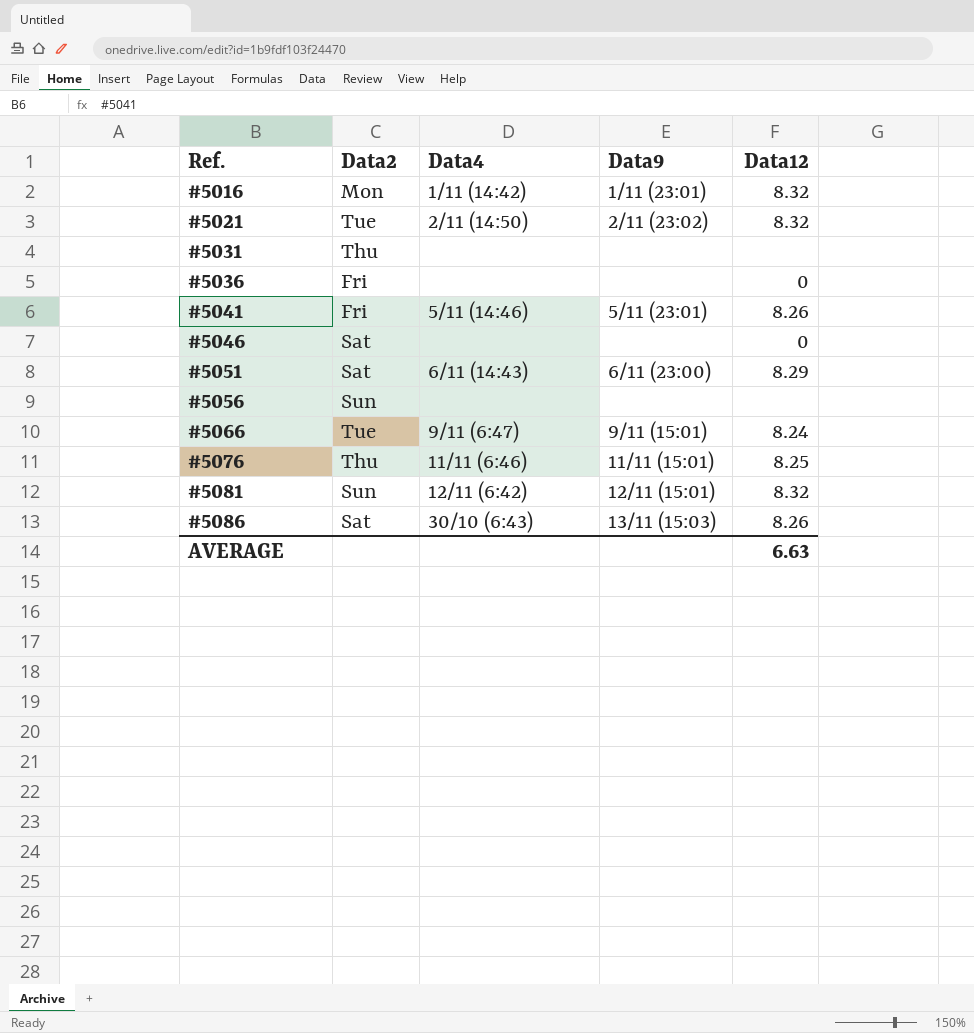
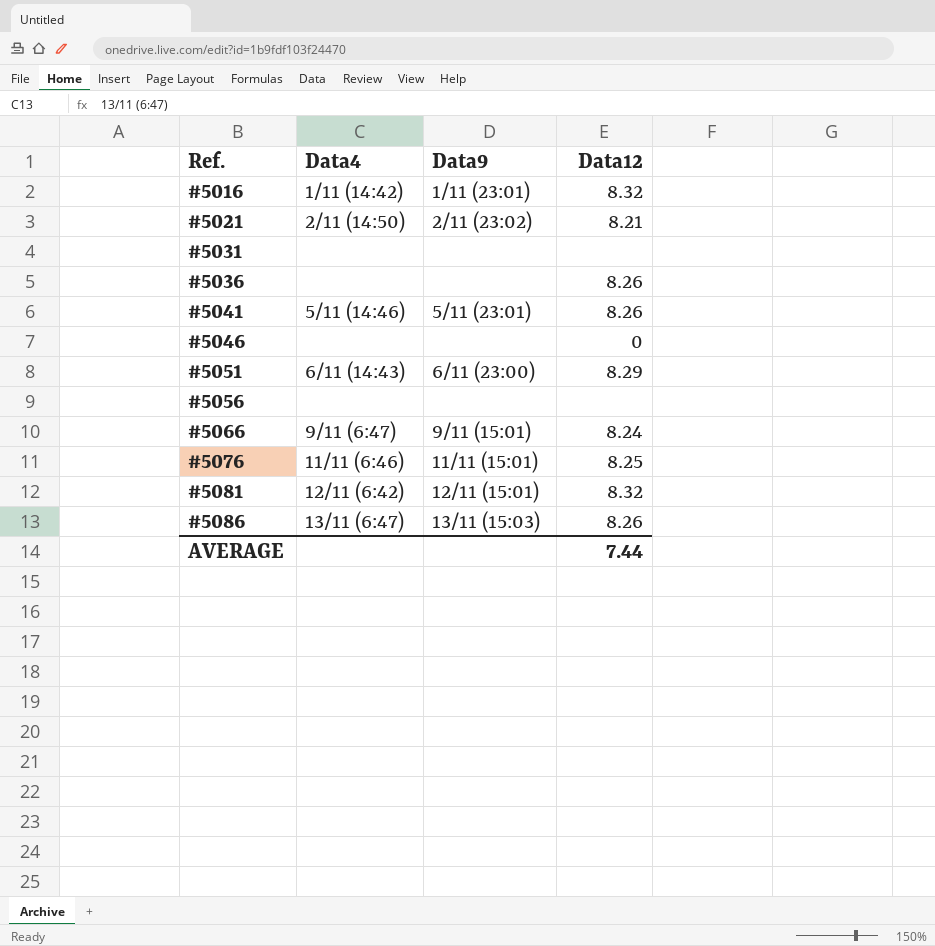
column Data2 | position: 2 -> none
#5021 | Data12: 8.32 -> 8.21
#5036 | Data12: 0 -> 8.26
#5086 | Data4: 30/10 (6:43) -> 13/11 (6:47)
AVERAGE | Data12: 6.63 -> 7.44

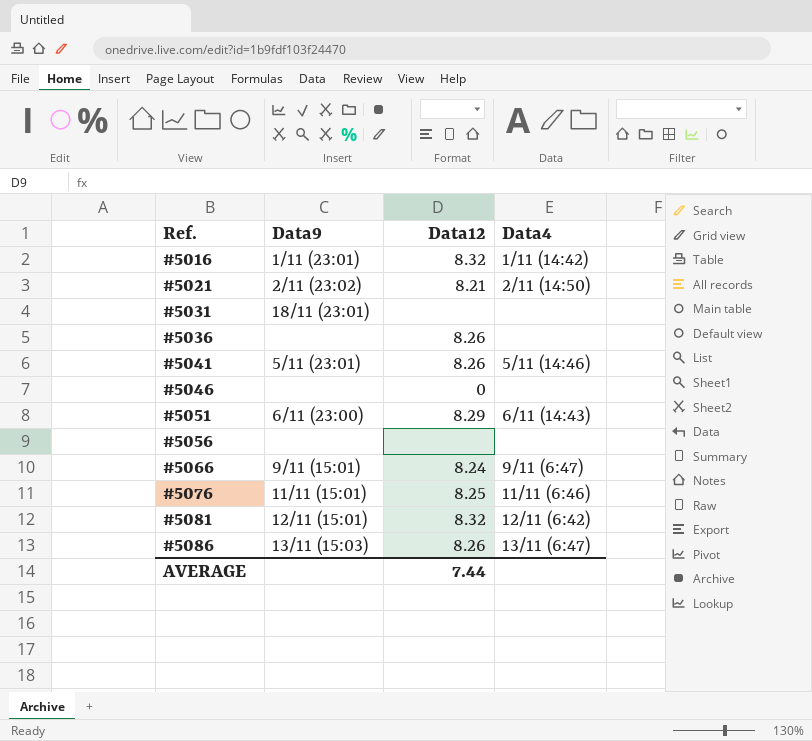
column Data4 | position: 2 -> 4
#5031 | Data9: none -> 18/11 (23:01)

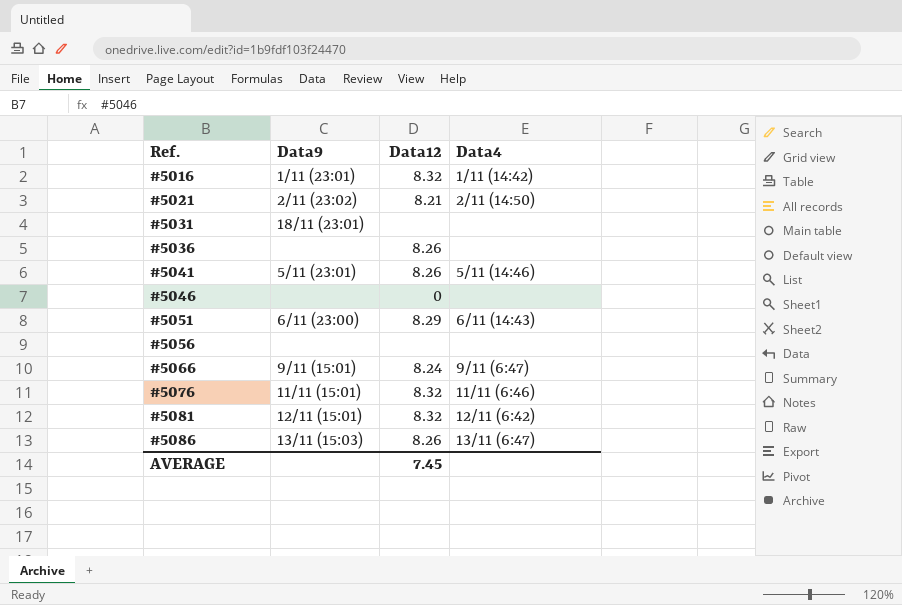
#5076 | Data12: 8.25 -> 8.32
AVERAGE | Data12: 7.44 -> 7.45

